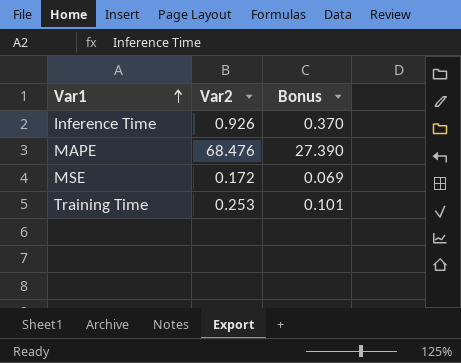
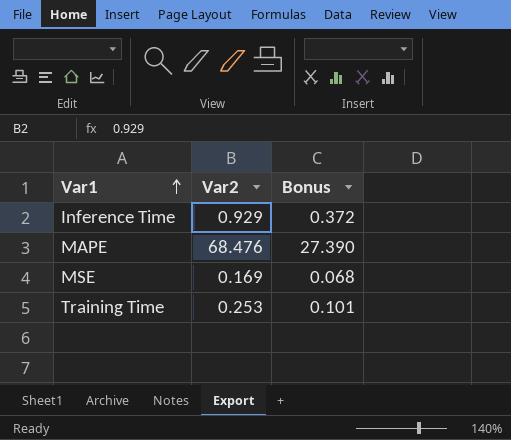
Inference Time | Var2: 0.926 -> 0.929
Inference Time | Bonus: 0.370 -> 0.372
MSE | Var2: 0.172 -> 0.169
MSE | Bonus: 0.069 -> 0.068

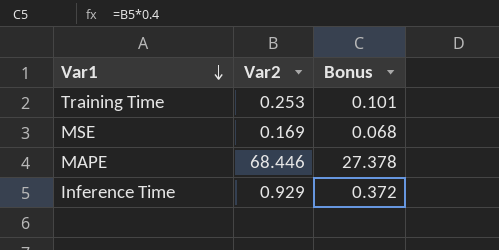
row order: Var1 ascending -> Var1 descending
MAPE | Var2: 68.476 -> 68.446
MAPE | Bonus: 27.390 -> 27.378

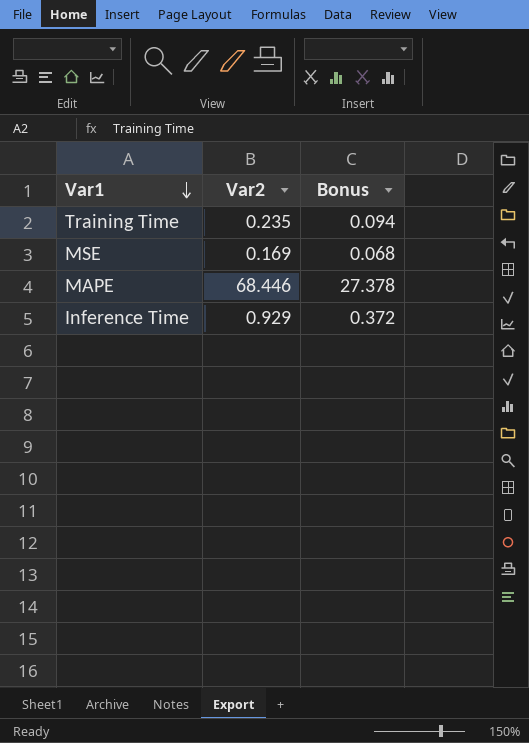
Training Time | Var2: 0.253 -> 0.235
Training Time | Bonus: 0.101 -> 0.094

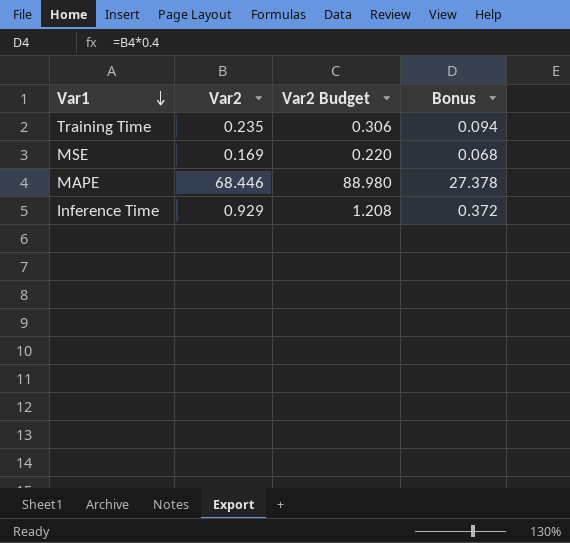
column Var2 Budget | formula: none -> [Var2] * 1.3

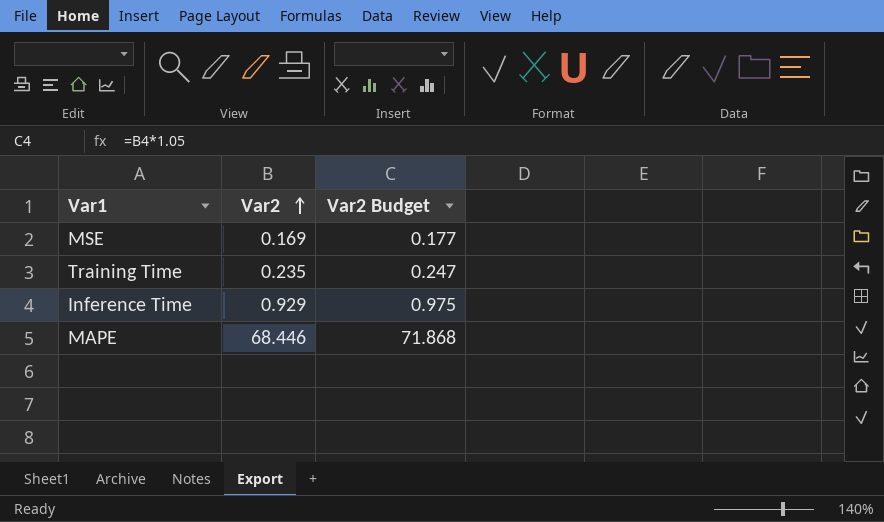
row order: Var1 descending -> Var2 ascending
column Bonus | formula: [Var2] * 0.4 -> none
column Var2 Budget | formula: [Var2] * 1.3 -> [Var2] * 1.05

